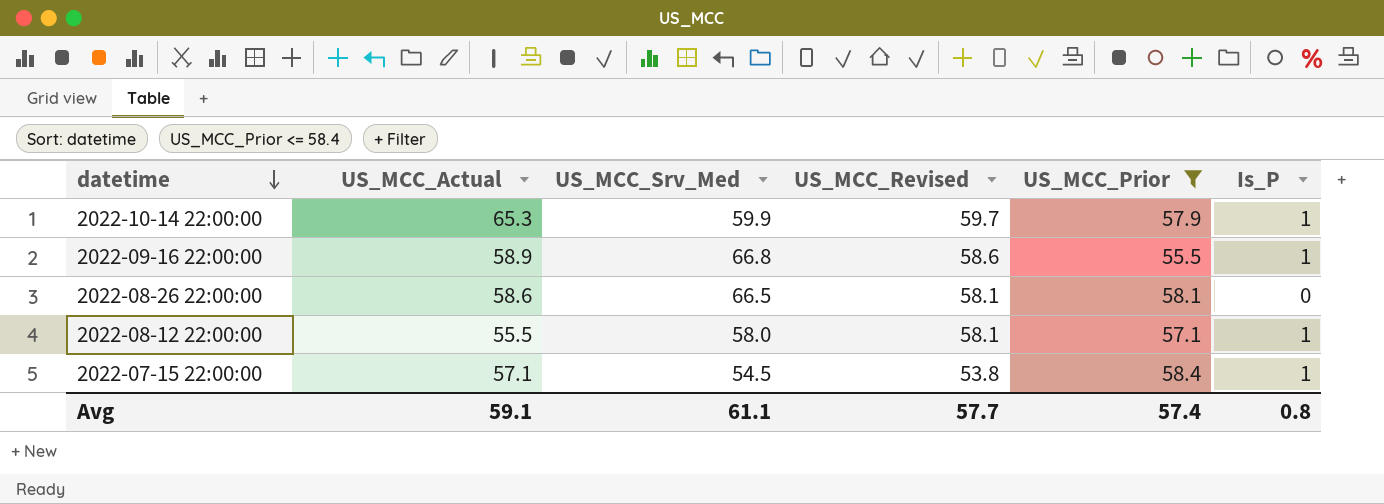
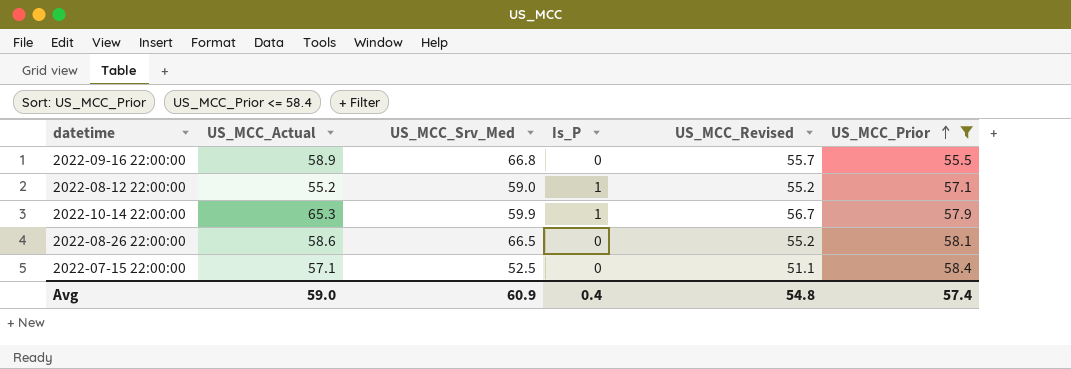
row order: datetime descending -> US_MCC_Prior ascending
column Is_P | position: 6 -> 4
2022-09-16 22:00:00 | Is_P: 1 -> 0
2022-09-16 22:00:00 | US_MCC_Revised: 58.6 -> 55.7
2022-08-12 22:00:00 | US_MCC_Actual: 55.5 -> 55.2
2022-08-12 22:00:00 | US_MCC_Srv_Med: 58.0 -> 59.0
2022-08-12 22:00:00 | US_MCC_Revised: 58.1 -> 55.2
2022-10-14 22:00:00 | US_MCC_Revised: 59.7 -> 56.7
2022-08-26 22:00:00 | US_MCC_Revised: 58.1 -> 55.2
2022-07-15 22:00:00 | US_MCC_Srv_Med: 54.5 -> 52.5
2022-07-15 22:00:00 | Is_P: 1 -> 0
2022-07-15 22:00:00 | US_MCC_Revised: 53.8 -> 51.1
Avg | US_MCC_Actual: 59.1 -> 59.0
Avg | US_MCC_Srv_Med: 61.1 -> 60.9
Avg | Is_P: 0.8 -> 0.4
Avg | US_MCC_Revised: 57.7 -> 54.8

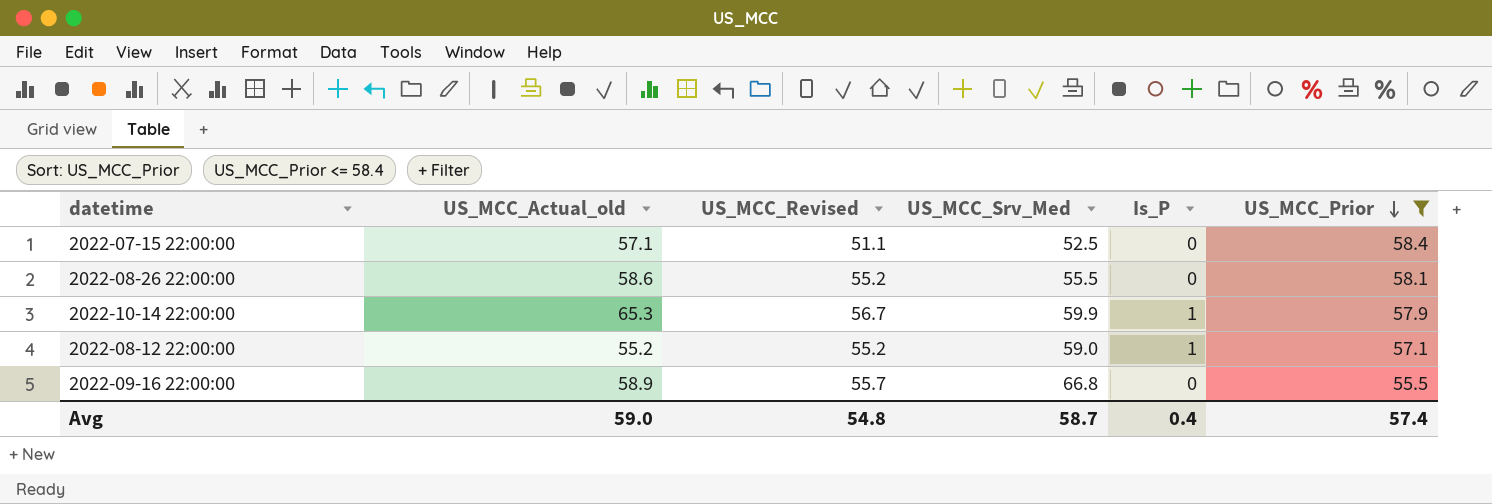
row order: US_MCC_Prior ascending -> US_MCC_Prior descending
column name: US_MCC_Actual -> US_MCC_Actual_old
column US_MCC_Revised | position: 5 -> 3
2022-08-26 22:00:00 | US_MCC_Srv_Med: 66.5 -> 55.5
Avg | US_MCC_Srv_Med: 60.9 -> 58.7

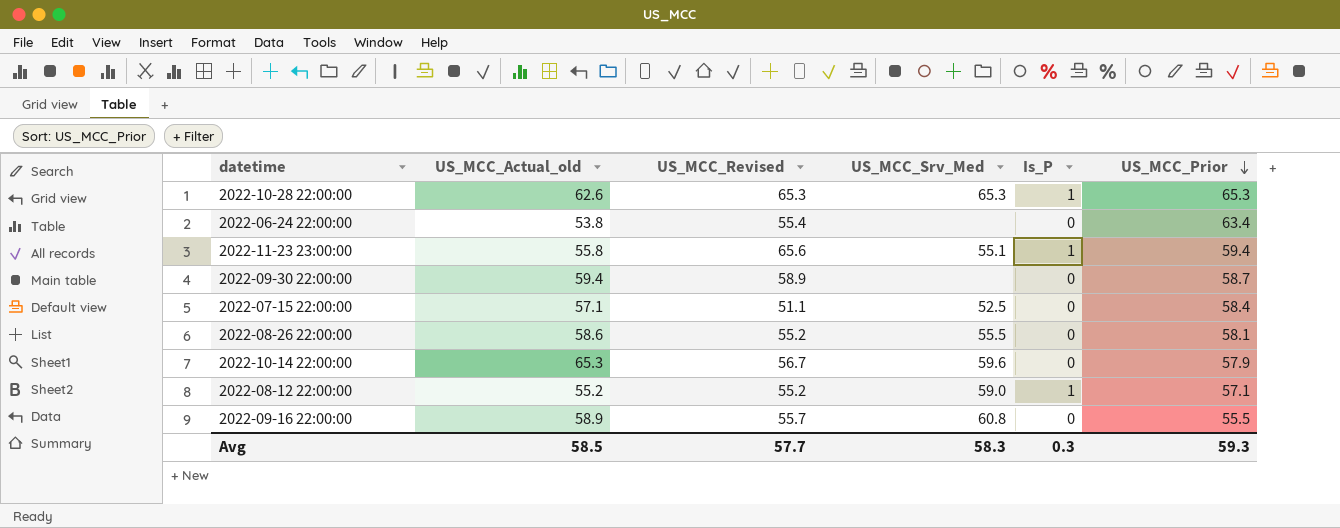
filter: US_MCC_Prior <= 58.4 -> none
2022-10-14 22:00:00 | US_MCC_Srv_Med: 59.9 -> 59.6
2022-10-14 22:00:00 | Is_P: 1 -> 0
2022-09-16 22:00:00 | US_MCC_Srv_Med: 66.8 -> 60.8
Avg | US_MCC_Actual_old: 59.0 -> 58.5
Avg | US_MCC_Revised: 54.8 -> 57.7
Avg | US_MCC_Srv_Med: 58.7 -> 58.3
Avg | Is_P: 0.4 -> 0.3
Avg | US_MCC_Prior: 57.4 -> 59.3

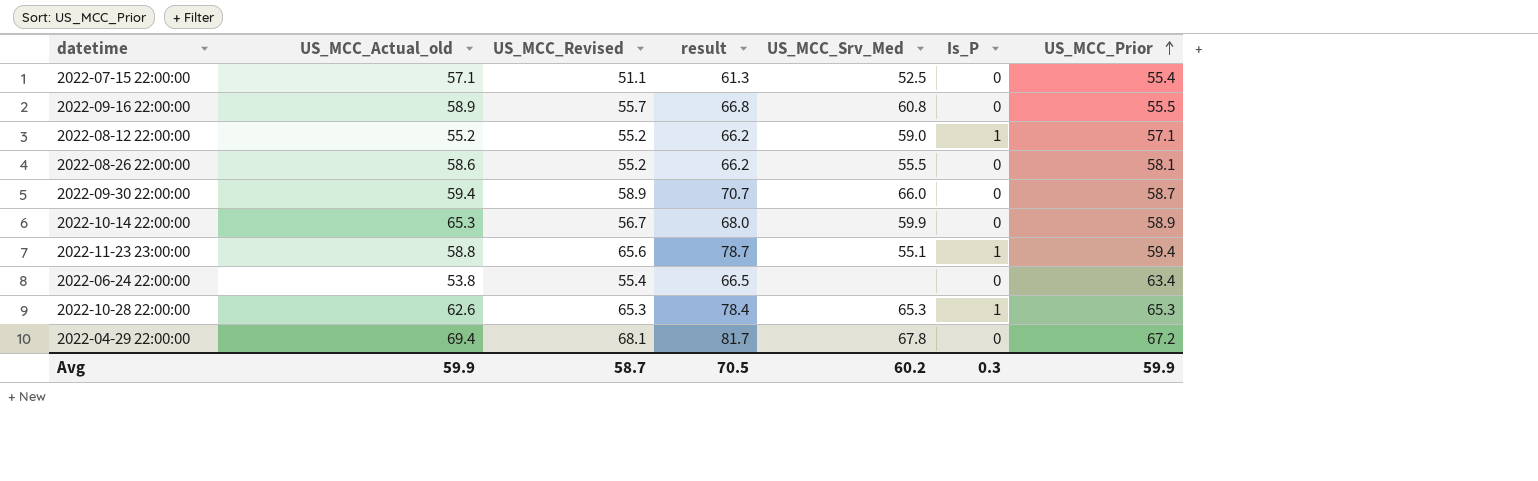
row order: US_MCC_Prior descending -> US_MCC_Prior ascending
column result | formula: none -> [US_MCC_Revised] * 1.2
2022-07-15 22:00:00 | US_MCC_Prior: 58.4 -> 55.4
2022-09-30 22:00:00 | US_MCC_Srv_Med: none -> 66.0
2022-10-14 22:00:00 | US_MCC_Srv_Med: 59.6 -> 59.9
2022-10-14 22:00:00 | US_MCC_Prior: 57.9 -> 58.9
2022-11-23 23:00:00 | US_MCC_Actual_old: 55.8 -> 58.8
row 2022-04-29 22:00:00: none -> 69.4 | 68.1 | 81.7 | 67.8 | 0 | 67.2
Avg | US_MCC_Actual_old: 58.5 -> 59.9
Avg | US_MCC_Revised: 57.7 -> 58.7
Avg | US_MCC_Srv_Med: 58.3 -> 60.2
Avg | US_MCC_Prior: 59.3 -> 59.9

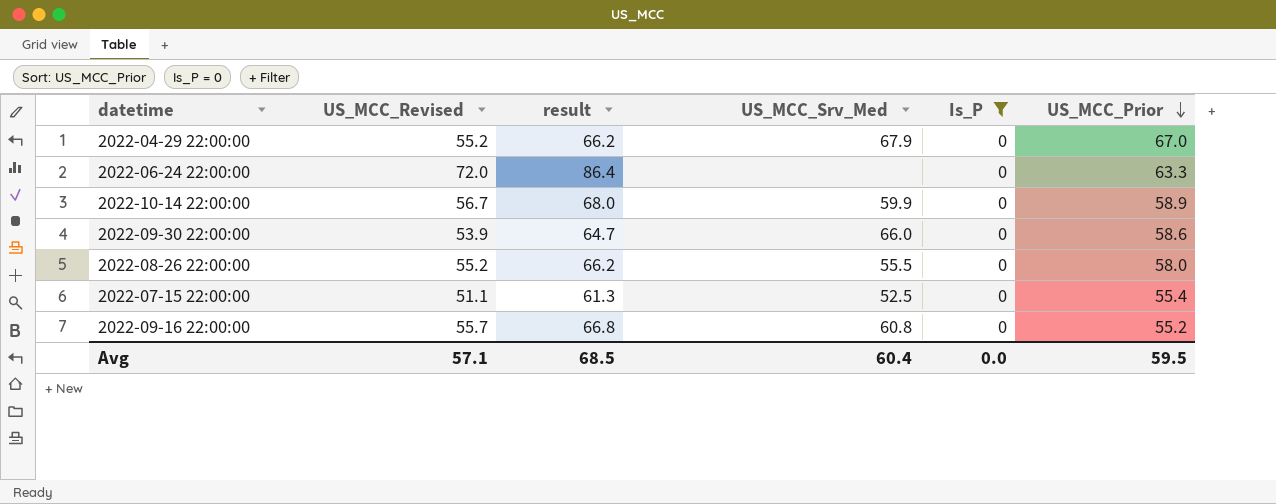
filter: none -> Is_P = 0
row order: US_MCC_Prior ascending -> US_MCC_Prior descending
column US_MCC_Actual_old | position: 2 -> none
2022-04-29 22:00:00 | US_MCC_Revised: 68.1 -> 55.2
2022-04-29 22:00:00 | result: 81.7 -> 66.2
2022-04-29 22:00:00 | US_MCC_Srv_Med: 67.8 -> 67.9
2022-04-29 22:00:00 | US_MCC_Prior: 67.2 -> 67.0
2022-06-24 22:00:00 | US_MCC_Revised: 55.4 -> 72.0
2022-06-24 22:00:00 | result: 66.5 -> 86.4
2022-06-24 22:00:00 | US_MCC_Prior: 63.4 -> 63.3
2022-09-30 22:00:00 | US_MCC_Revised: 58.9 -> 53.9
2022-09-30 22:00:00 | result: 70.7 -> 64.7
2022-09-30 22:00:00 | US_MCC_Prior: 58.7 -> 58.6
2022-08-26 22:00:00 | US_MCC_Prior: 58.1 -> 58.0
2022-09-16 22:00:00 | US_MCC_Prior: 55.5 -> 55.2
Avg | US_MCC_Revised: 58.7 -> 57.1
Avg | result: 70.5 -> 68.5
Avg | US_MCC_Srv_Med: 60.2 -> 60.4
Avg | Is_P: 0.3 -> 0.0
Avg | US_MCC_Prior: 59.9 -> 59.5

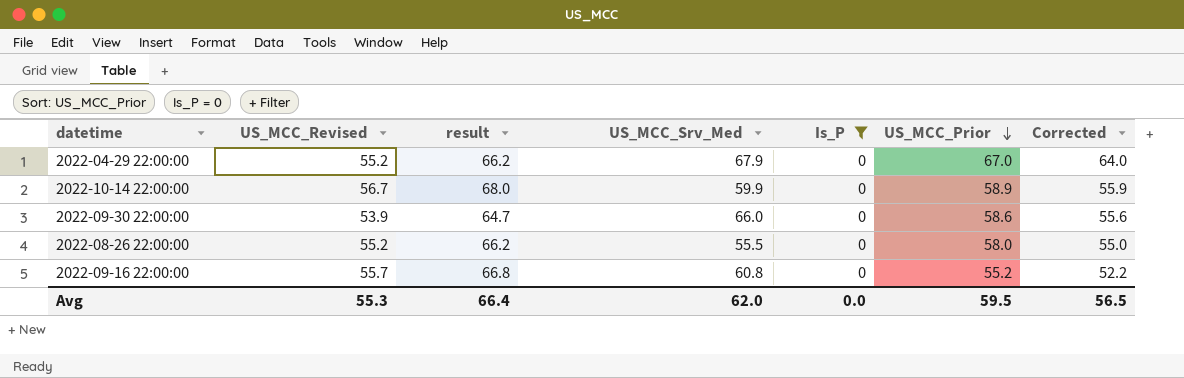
column Corrected | formula: none -> [US_MCC_Prior] - 3
row 2022-06-24 22:00:00: 72.0 | 86.4 | none | 0 | 63.3 -> none
row 2022-07-15 22:00:00: 51.1 | 61.3 | 52.5 | 0 | 55.4 -> none
Avg | US_MCC_Revised: 57.1 -> 55.3
Avg | result: 68.5 -> 66.4
Avg | US_MCC_Srv_Med: 60.4 -> 62.0

